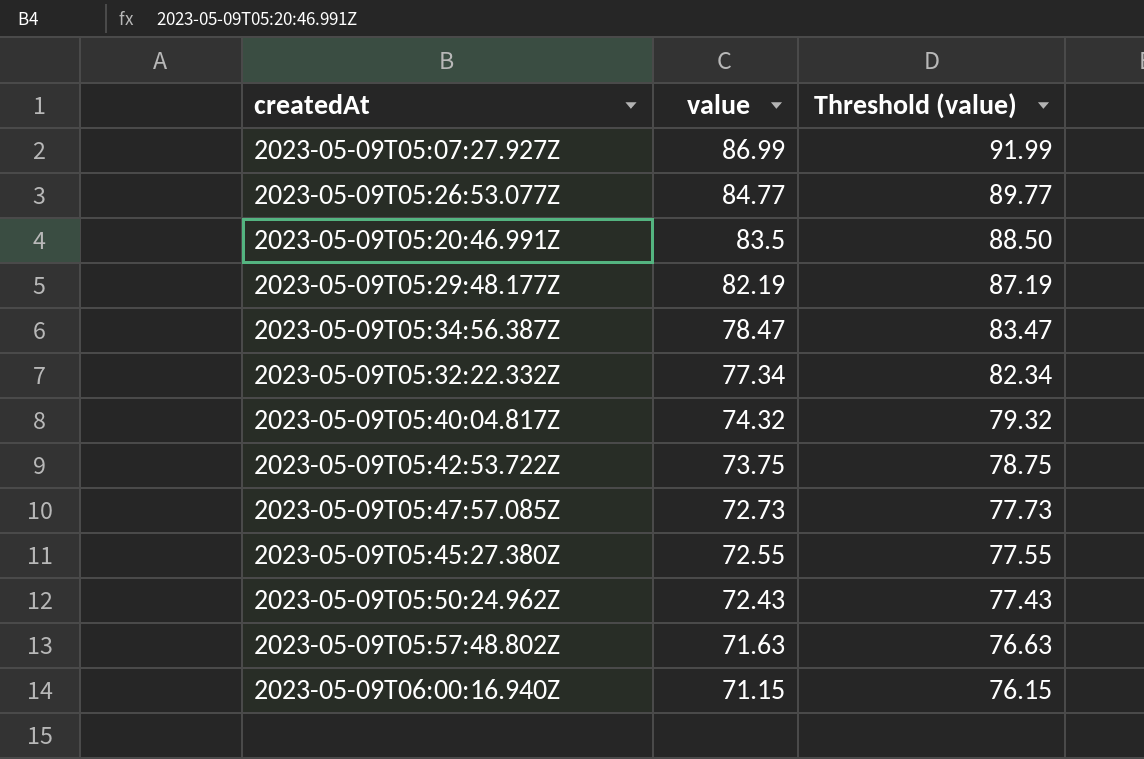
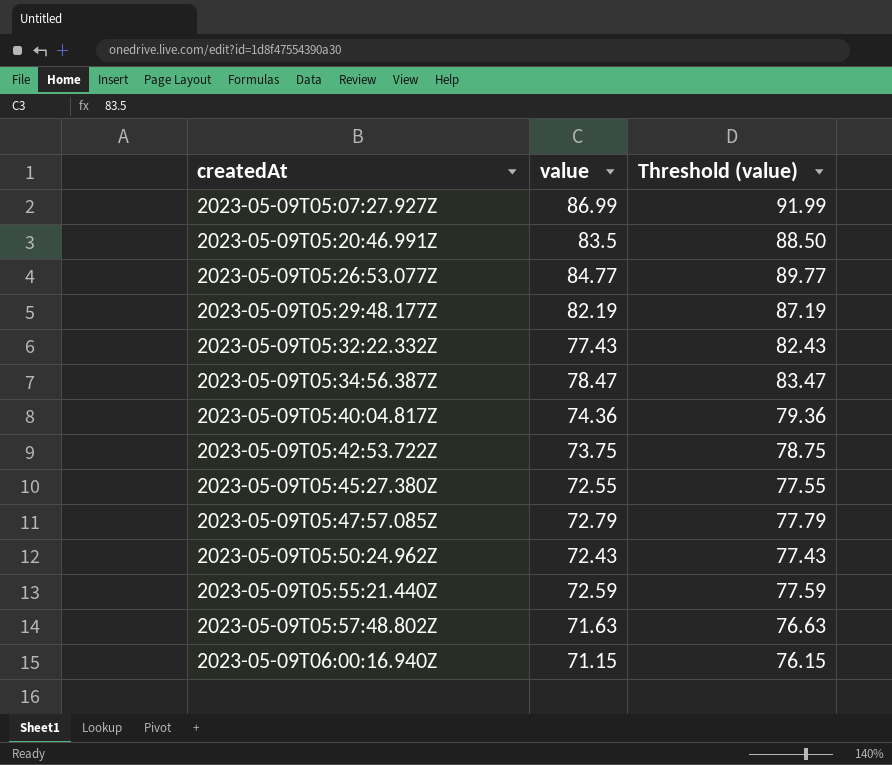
row order: value descending -> createdAt ascending
2023-05-09T05:32:22.332Z | value: 77.34 -> 77.43
2023-05-09T05:32:22.332Z | Threshold (value): 82.34 -> 82.43
2023-05-09T05:40:04.817Z | value: 74.32 -> 74.36
2023-05-09T05:40:04.817Z | Threshold (value): 79.32 -> 79.36
2023-05-09T05:47:57.085Z | value: 72.73 -> 72.79
2023-05-09T05:47:57.085Z | Threshold (value): 77.73 -> 77.79
row 2023-05-09T05:55:21.440Z: none -> 72.59 | 77.59

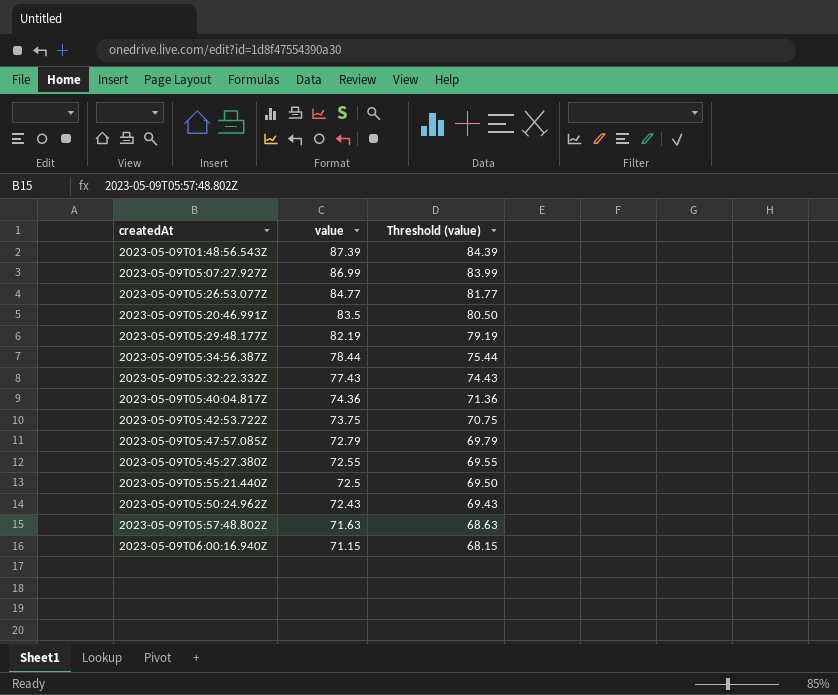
row order: createdAt ascending -> value descending
column Threshold (value) | formula: [value] + 5 -> [value] - 3
row 2023-05-09T01:48:56.543Z: none -> 87.39 | 84.39
2023-05-09T05:34:56.387Z | value: 78.47 -> 78.44
2023-05-09T05:55:21.440Z | value: 72.59 -> 72.5

